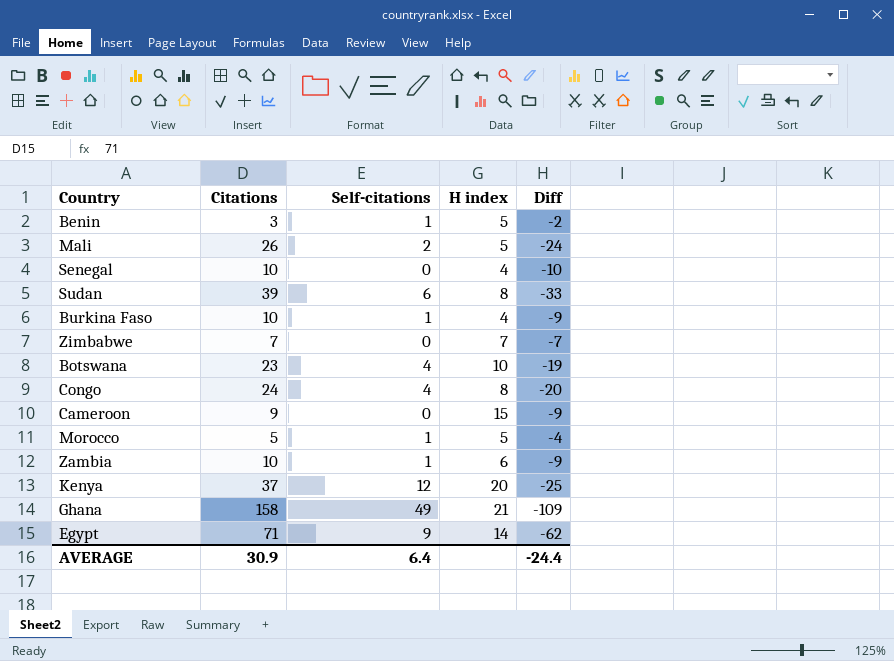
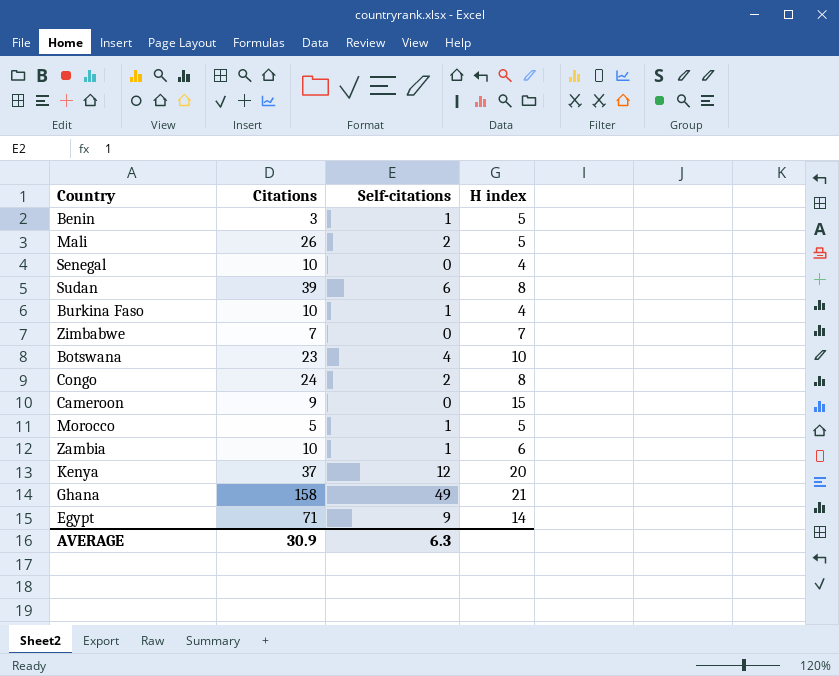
column Diff | formula: [Self-citations] - [Citations] -> none
Congo | Self-citations: 4 -> 2
AVERAGE | Self-citations: 6.4 -> 6.3

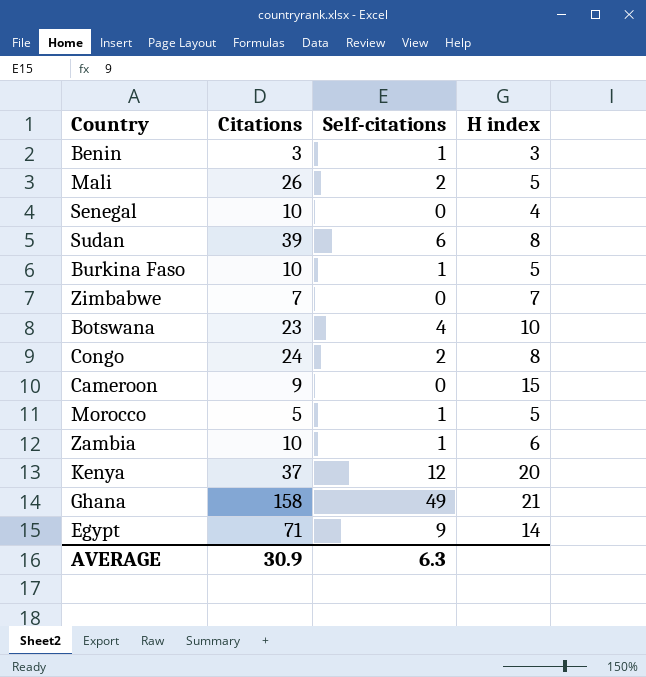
Benin | H index: 5 -> 3
Burkina Faso | H index: 4 -> 5

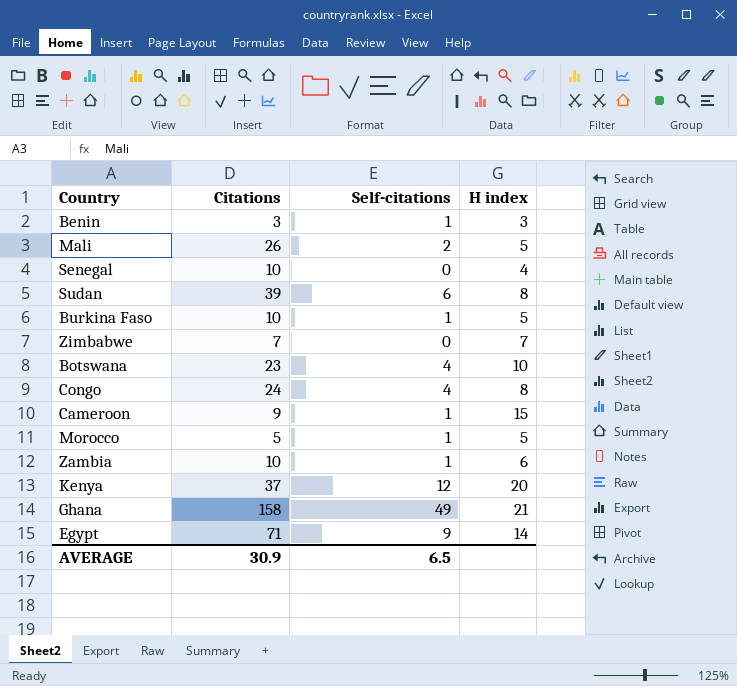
Congo | Self-citations: 2 -> 4
Cameroon | Self-citations: 0 -> 1
AVERAGE | Self-citations: 6.3 -> 6.5

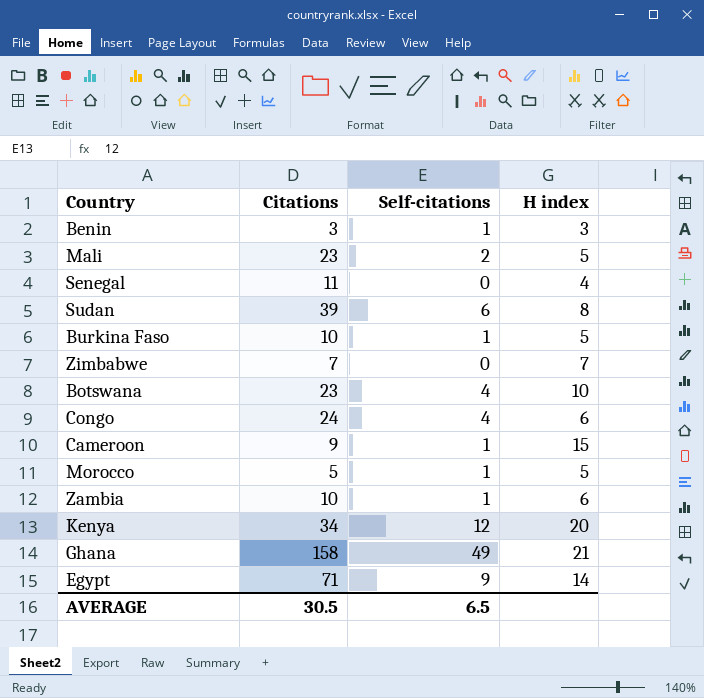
Mali | Citations: 26 -> 23
Senegal | Citations: 10 -> 11
Congo | H index: 8 -> 6
Kenya | Citations: 37 -> 34
AVERAGE | Citations: 30.9 -> 30.5

